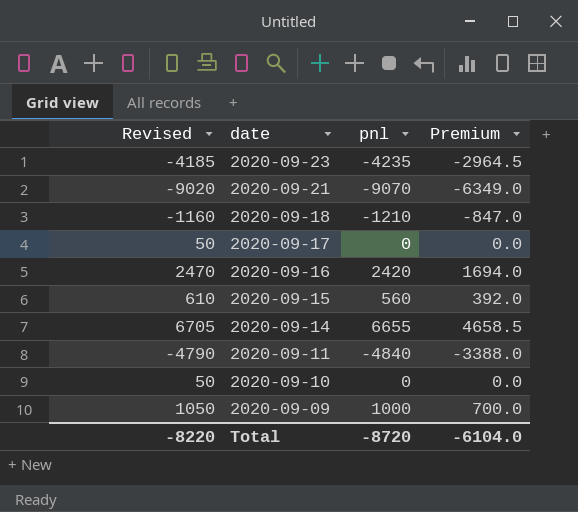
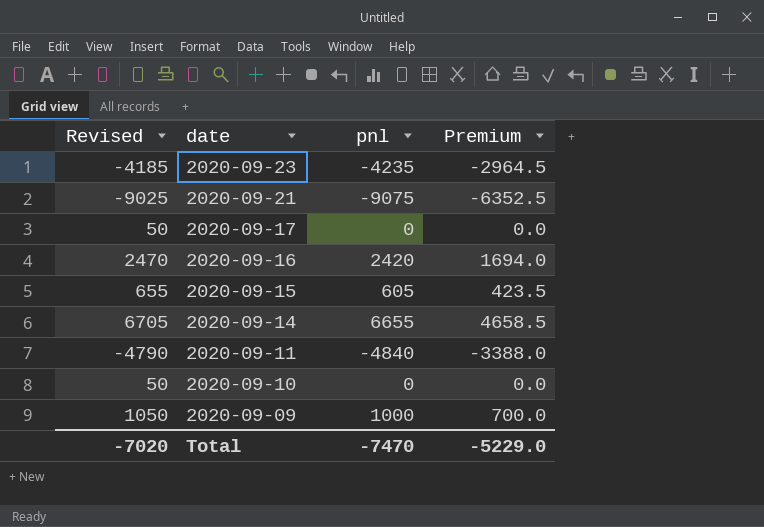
row 2020-09-18: -1160 | -1210 | -847.0 -> none
2020-09-21 | Revised: -9020 -> -9025
2020-09-21 | pnl: -9070 -> -9075
2020-09-21 | Premium: -6349.0 -> -6352.5
2020-09-15 | Revised: 610 -> 655
2020-09-15 | pnl: 560 -> 605
2020-09-15 | Premium: 392.0 -> 423.5
Total | Revised: -8220 -> -7020
Total | pnl: -8720 -> -7470
Total | Premium: -6104.0 -> -5229.0

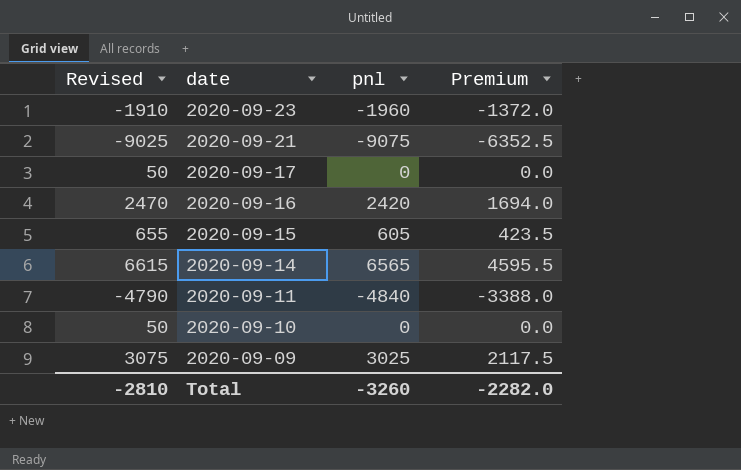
2020-09-23 | Revised: -4185 -> -1910
2020-09-23 | pnl: -4235 -> -1960
2020-09-23 | Premium: -2964.5 -> -1372.0
2020-09-14 | Revised: 6705 -> 6615
2020-09-14 | pnl: 6655 -> 6565
2020-09-14 | Premium: 4658.5 -> 4595.5
2020-09-09 | Revised: 1050 -> 3075
2020-09-09 | pnl: 1000 -> 3025
2020-09-09 | Premium: 700.0 -> 2117.5
Total | Revised: -7020 -> -2810
Total | pnl: -7470 -> -3260
Total | Premium: -5229.0 -> -2282.0

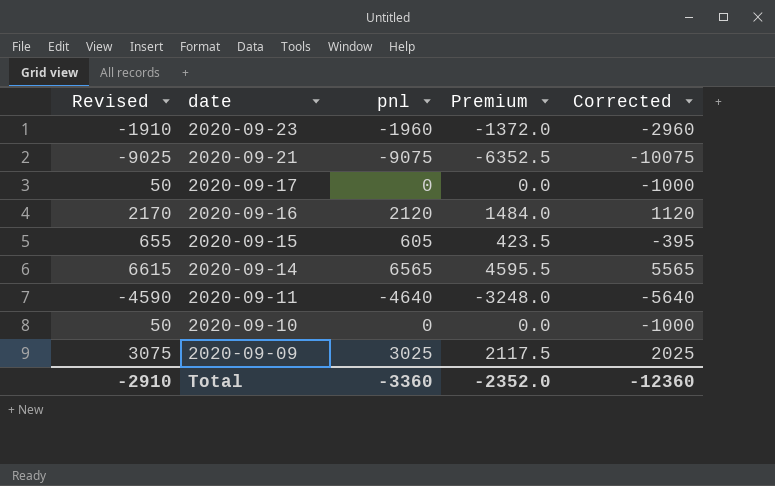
column Corrected | formula: none -> [pnl] - 1000
2020-09-16 | Revised: 2470 -> 2170
2020-09-16 | pnl: 2420 -> 2120
2020-09-16 | Premium: 1694.0 -> 1484.0
2020-09-11 | Revised: -4790 -> -4590
2020-09-11 | pnl: -4840 -> -4640
2020-09-11 | Premium: -3388.0 -> -3248.0
Total | Revised: -2810 -> -2910
Total | pnl: -3260 -> -3360
Total | Premium: -2282.0 -> -2352.0

